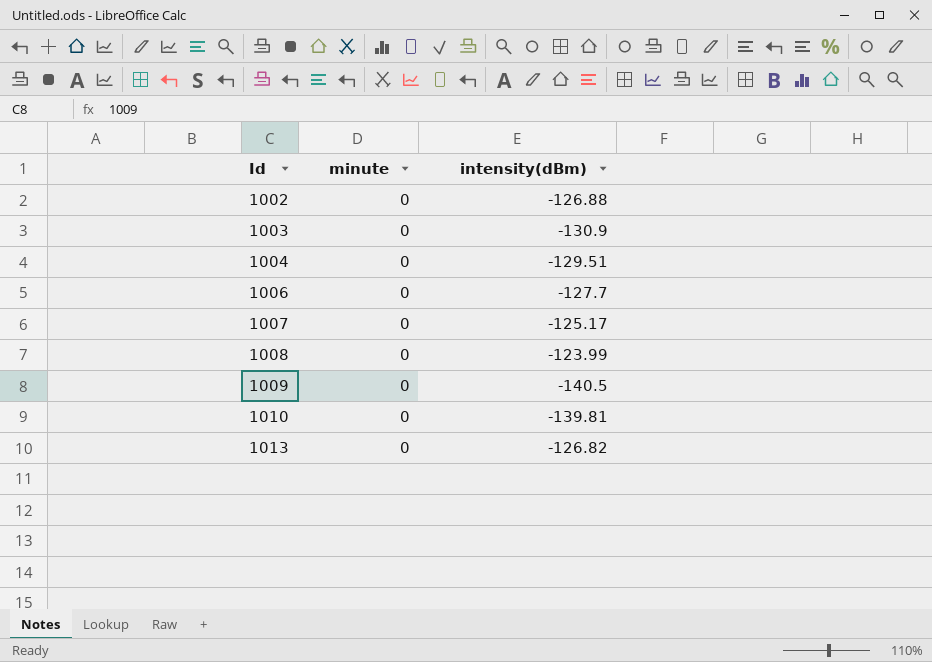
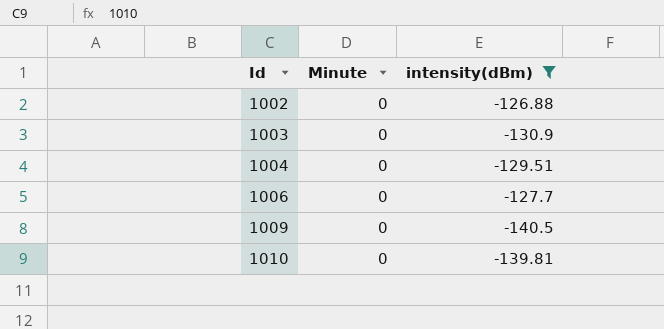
filter: none -> intensity(dBm) <= -126.88
column name: minute -> Minute

